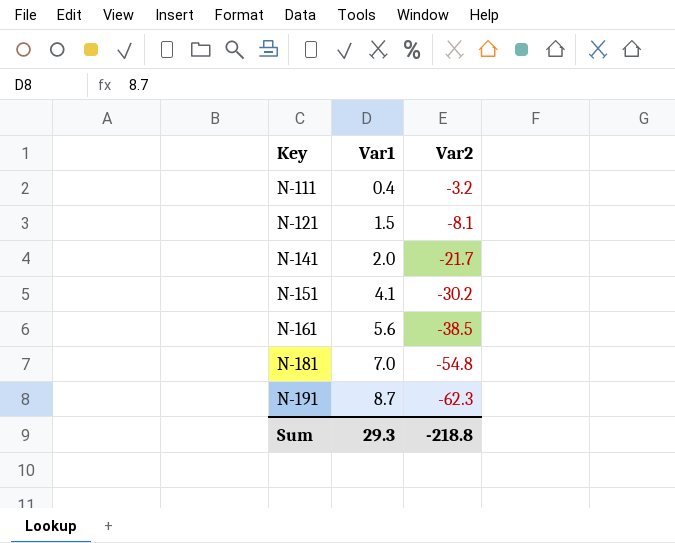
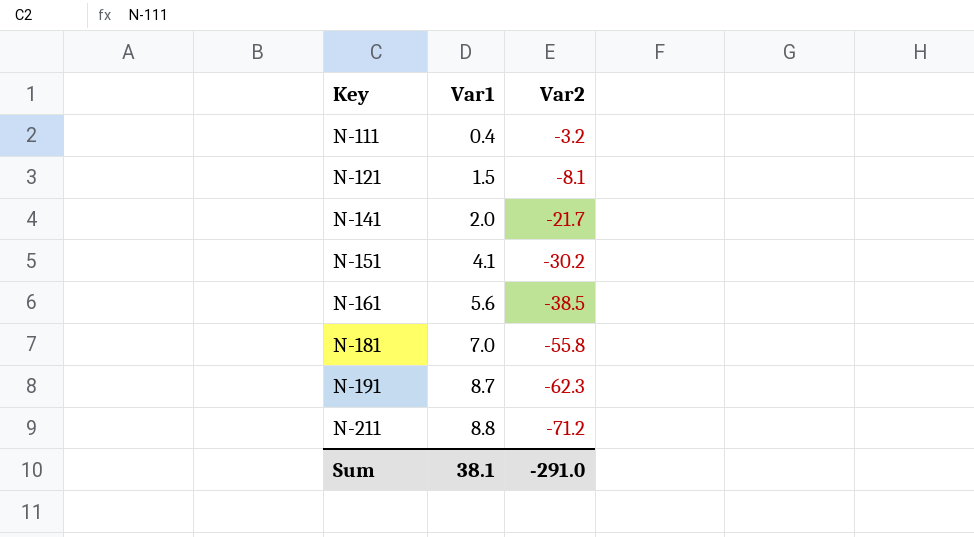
N-181 | Var2: -54.8 -> -55.8
row N-211: none -> 8.8 | -71.2
Sum | Var1: 29.3 -> 38.1
Sum | Var2: -218.8 -> -291.0

